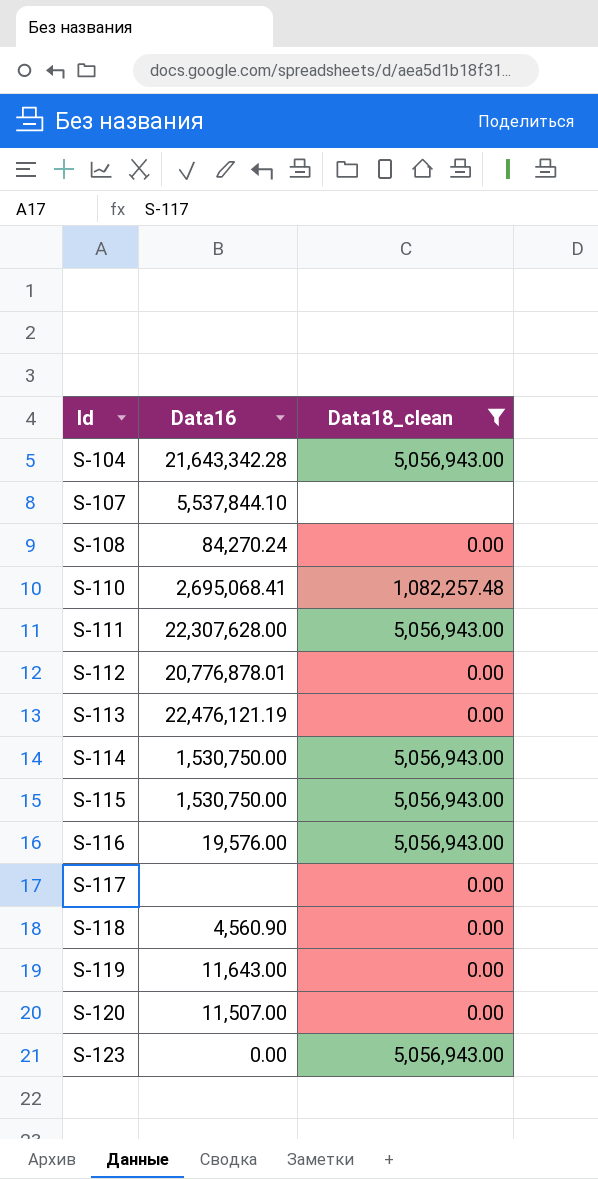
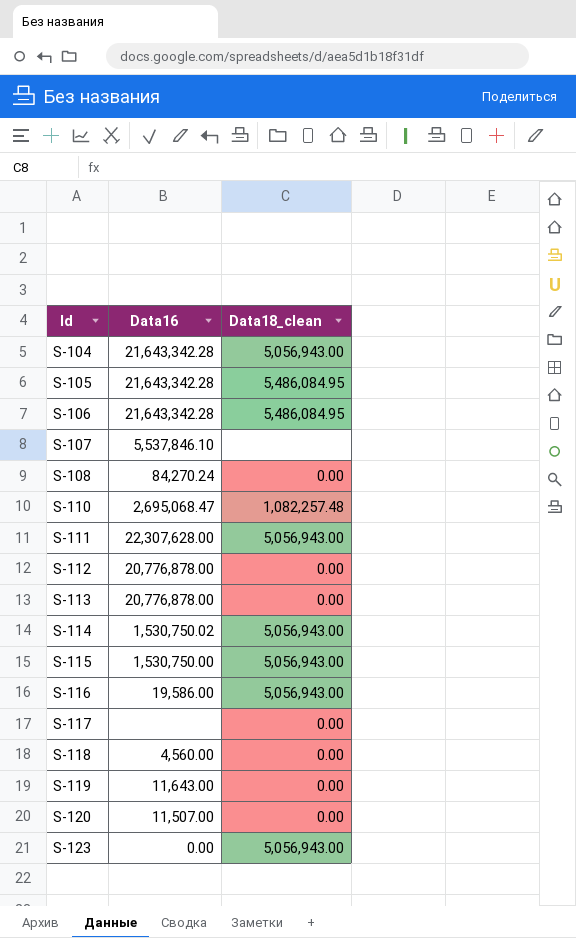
filter: Data18_clean != 5,486,084.95 -> none
S-107 | Data16: 5,537,844.10 -> 5,537,846.10
S-110 | Data16: 2,695,068.41 -> 2,695,068.47
S-112 | Data16: 20,776,878.01 -> 20,776,878.00
S-113 | Data16: 22,476,121.19 -> 20,776,878.00
S-114 | Data16: 1,530,750.00 -> 1,530,750.02
S-116 | Data16: 19,576.00 -> 19,586.00
S-118 | Data16: 4,560.90 -> 4,560.00

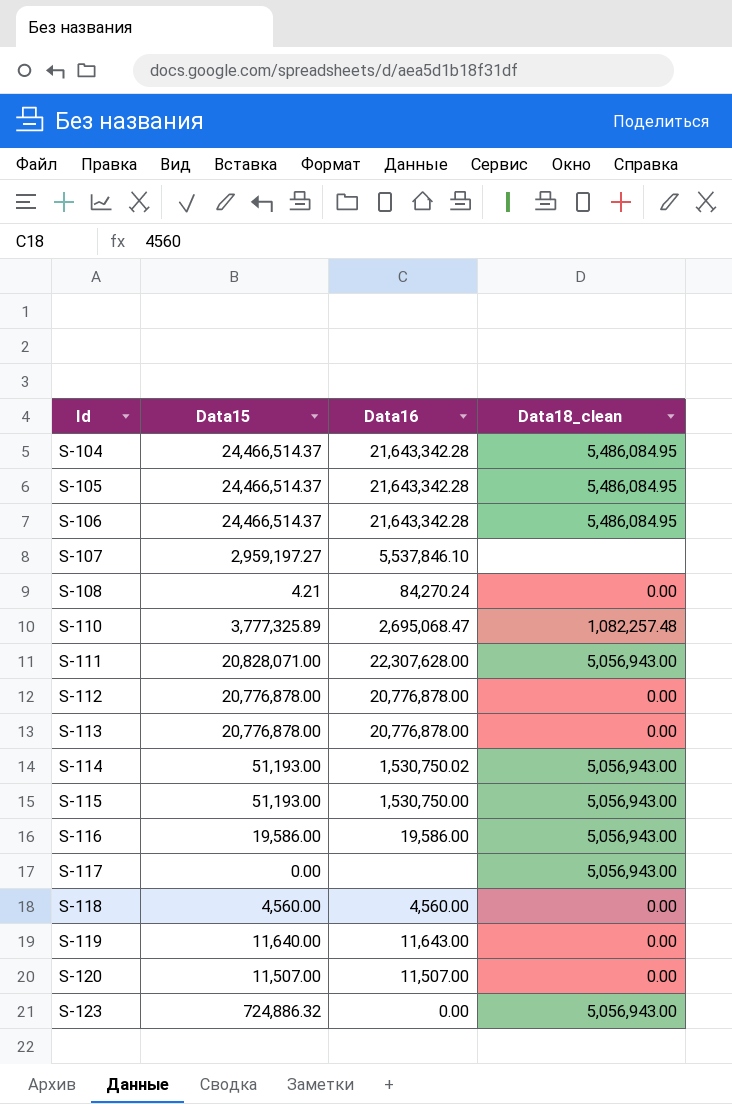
column Data15 | position: none -> 2
S-104 | Data18_clean: 5,056,943.00 -> 5,486,084.95
S-117 | Data18_clean: 0.00 -> 5,056,943.00

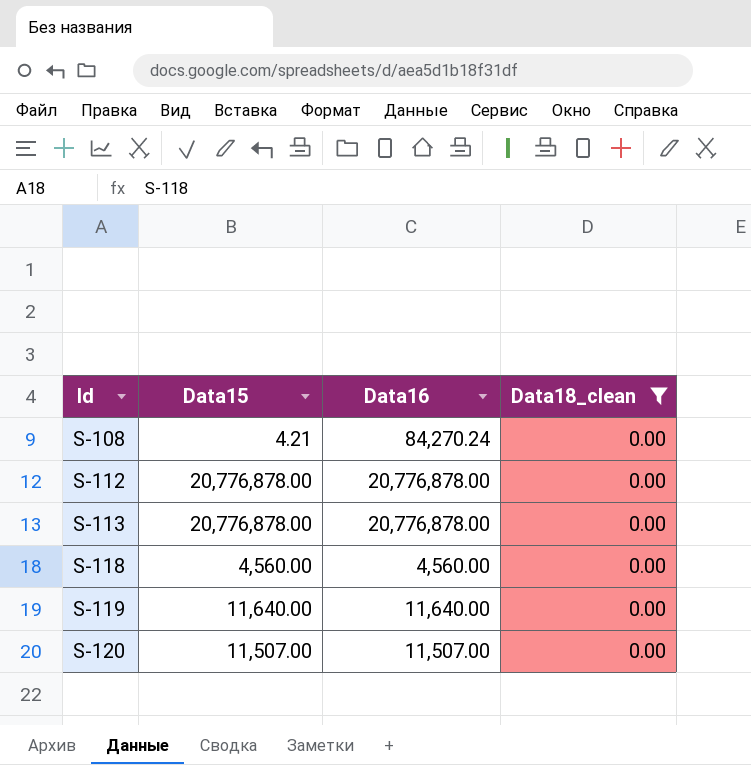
filter: none -> Data18_clean = 0.00
S-119 | Data16: 11,643.00 -> 11,640.00

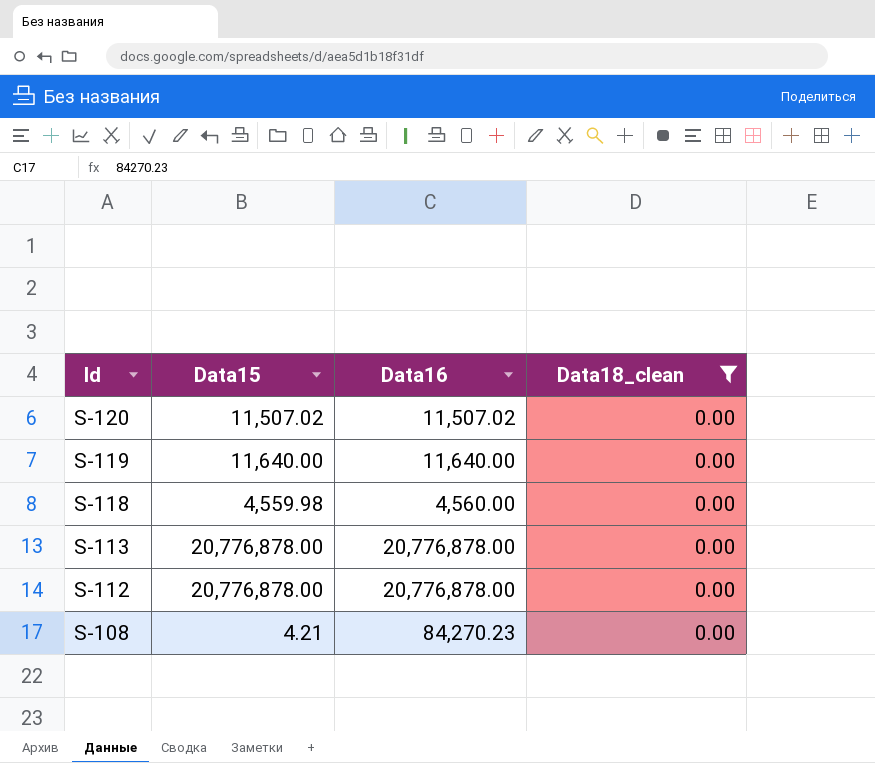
row order: Id ascending -> Id descending
S-120 | Data15: 11,507.00 -> 11,507.02
S-120 | Data16: 11,507.00 -> 11,507.02
S-118 | Data15: 4,560.00 -> 4,559.98
S-108 | Data16: 84,270.24 -> 84,270.23

